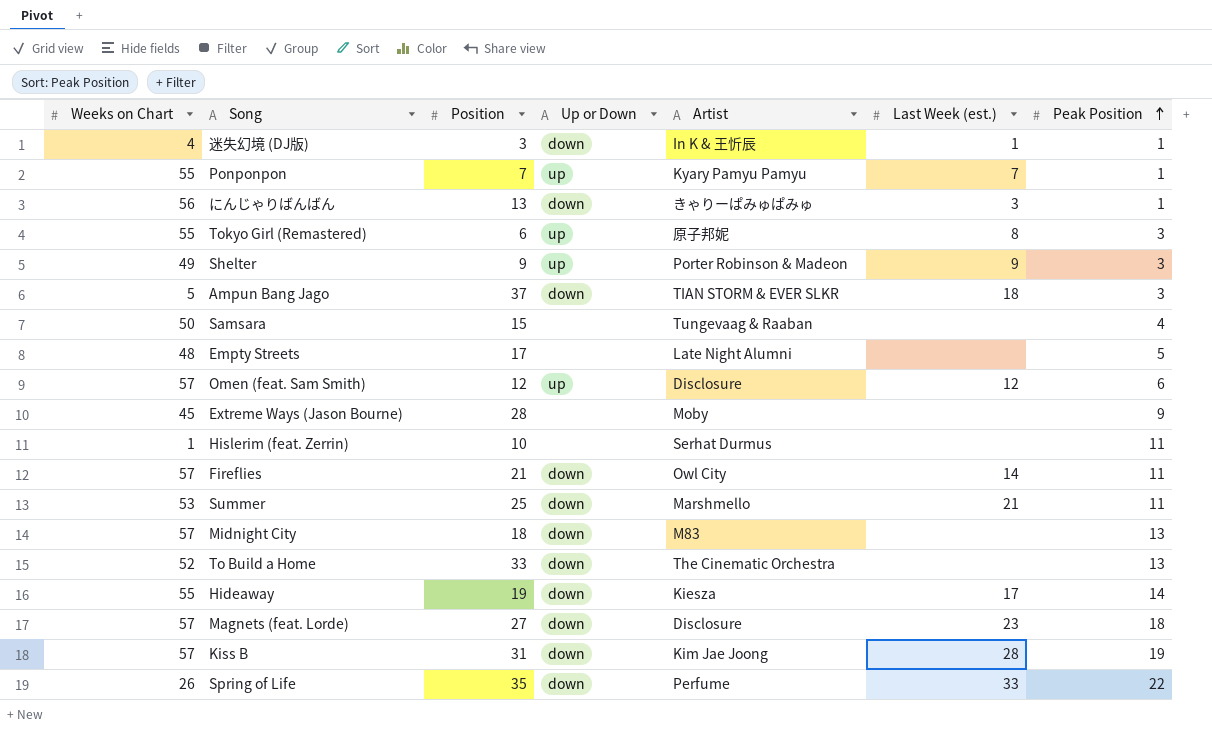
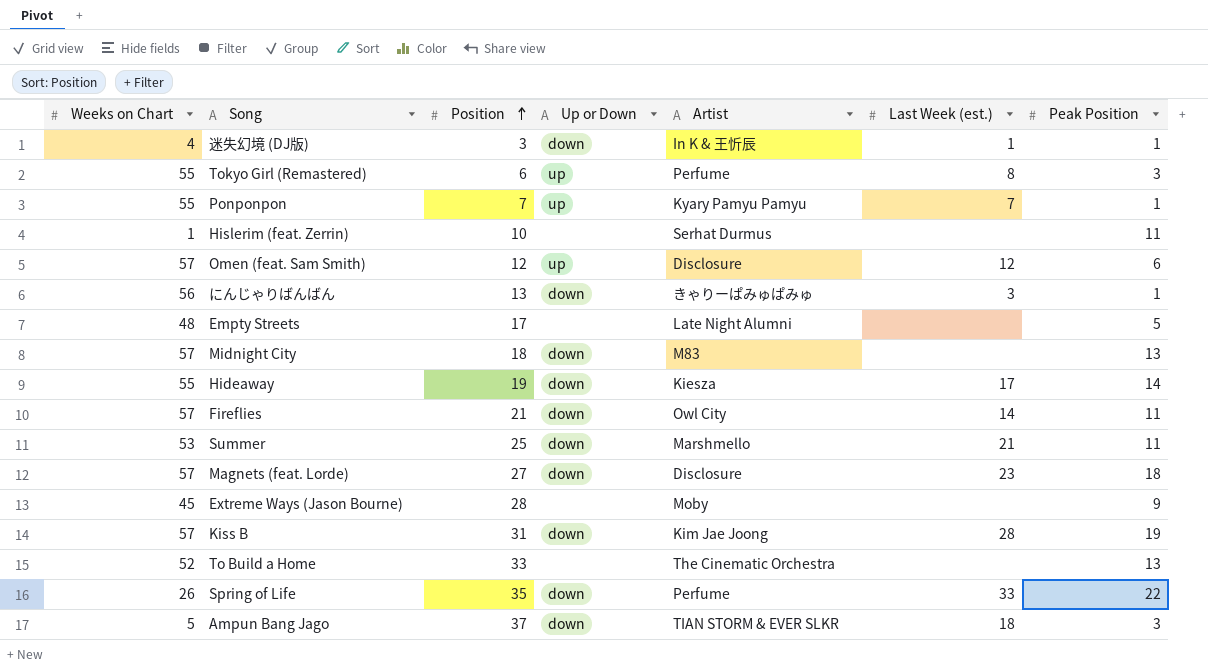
row order: Peak Position ascending -> Position ascending
row Shelter: 49 | 9 | up | Porter Robinson & Madeon | 9 | 3 -> none
row Samsara: 50 | 15 | none | Tungevaag & Raaban | none | 4 -> none
Tokyo Girl (Remastered) | Artist: 原子邦妮 -> Perfume
To Build a Home | Up or Down: down -> none

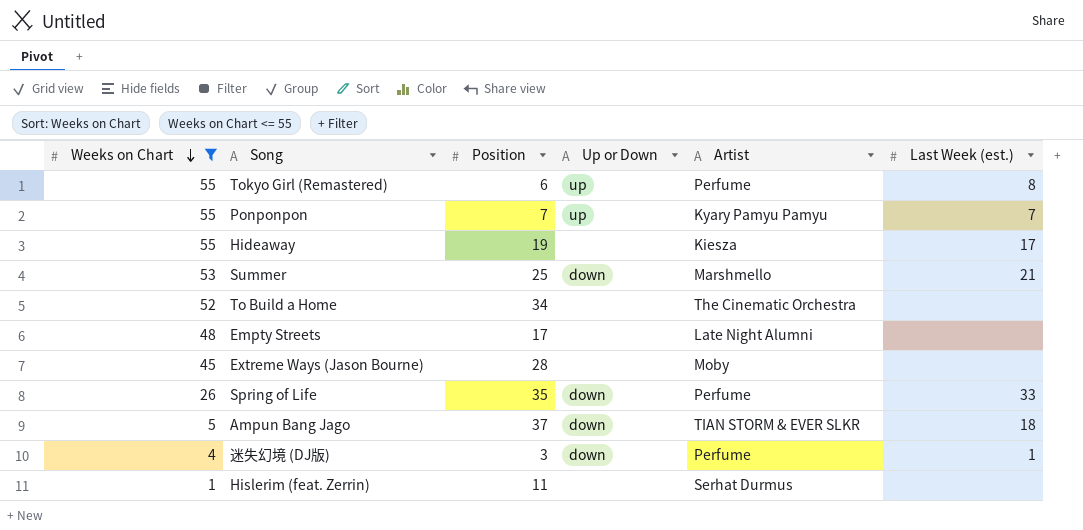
filter: none -> Weeks on Chart <= 55
row order: Position ascending -> Weeks on Chart descending
column Peak Position | position: 7 -> none
Hideaway | Up or Down: down -> none
To Build a Home | Position: 33 -> 34
迷失幻境 (DJ版) | Artist: In K & 王忻辰 -> Perfume
Hislerim (feat. Zerrin) | Position: 10 -> 11

